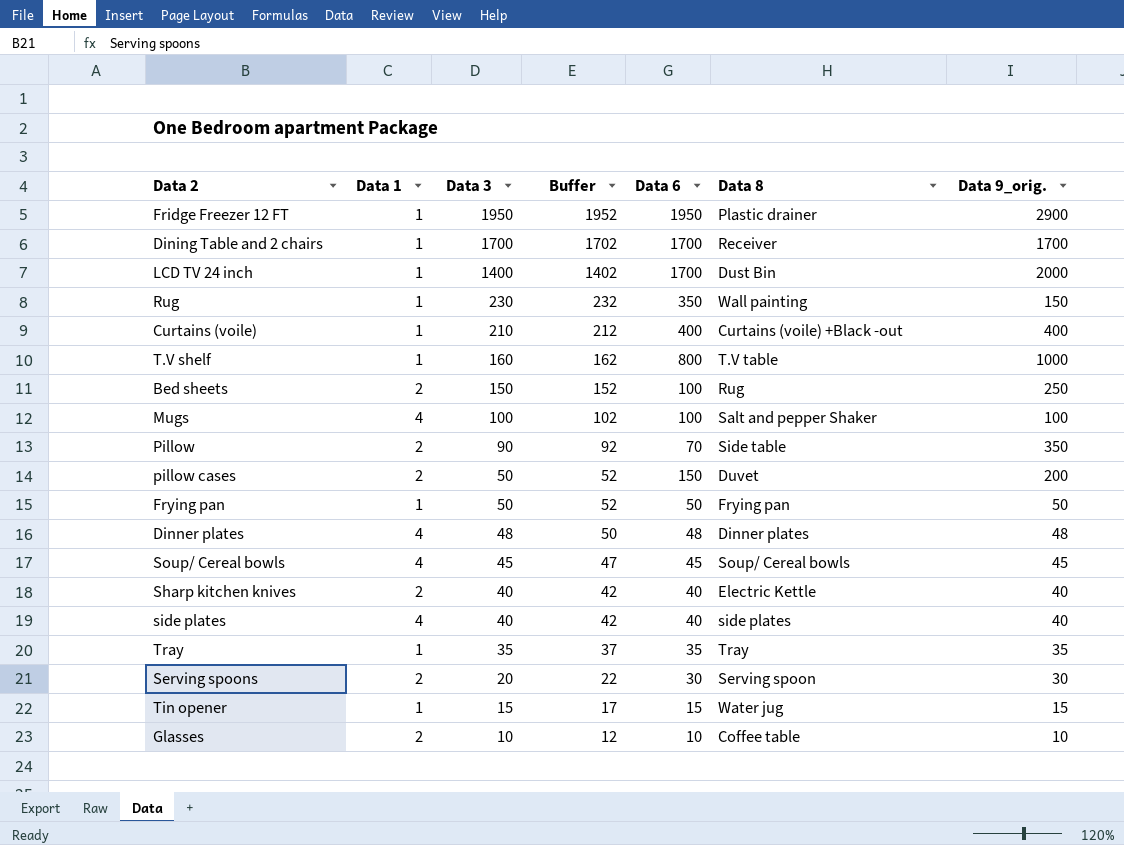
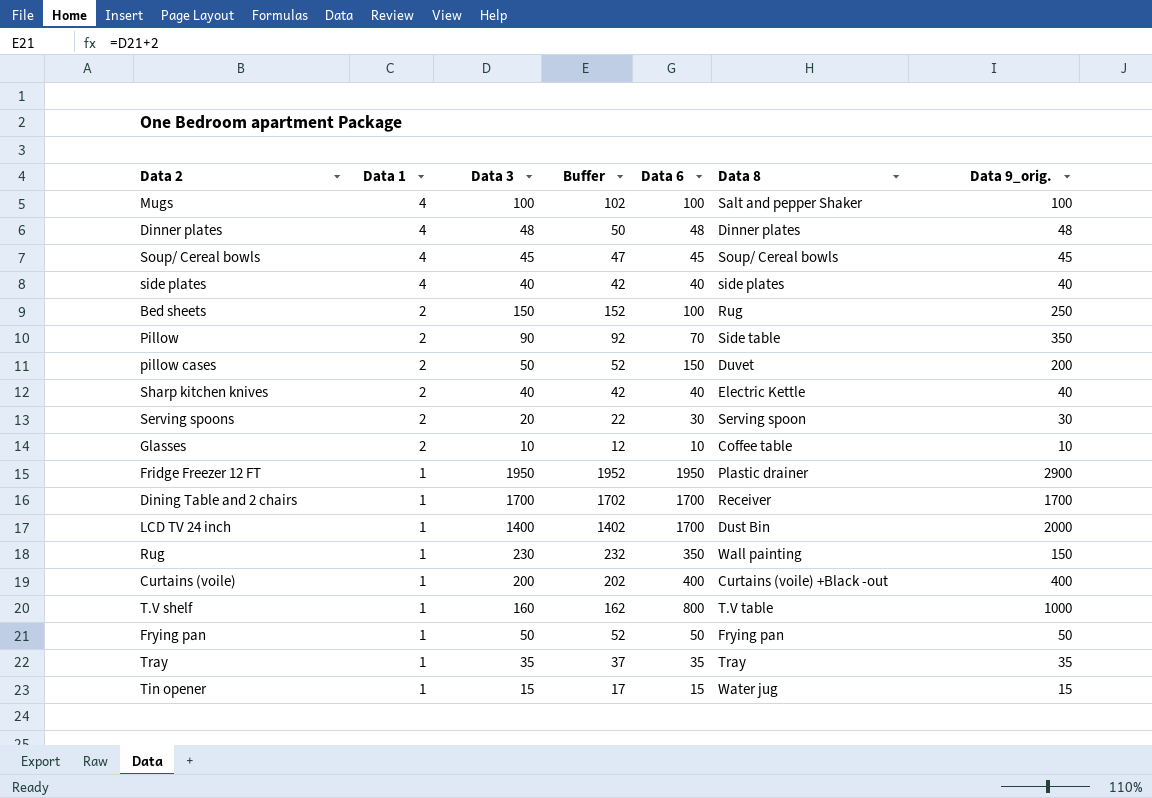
row order: Data 3 descending -> Data 1 descending
Curtains (voile) | Data 3: 210 -> 200
Curtains (voile) | Buffer: 212 -> 202

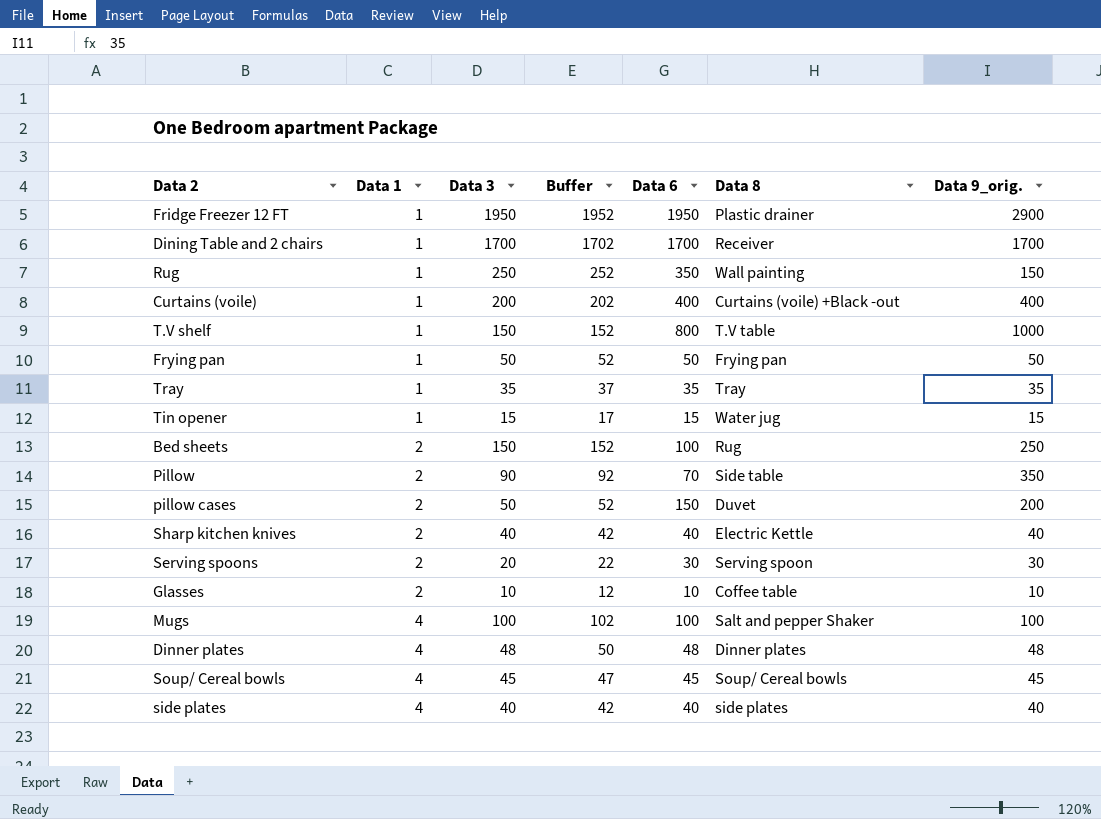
row order: Data 1 descending -> Data 1 ascending
row LCD TV 24 inch: 1 | 1400 | 1402 | 1700 | Dust Bin | 2000 -> none
Rug | Data 3: 230 -> 250
Rug | Buffer: 232 -> 252
T.V shelf | Data 3: 160 -> 150
T.V shelf | Buffer: 162 -> 152

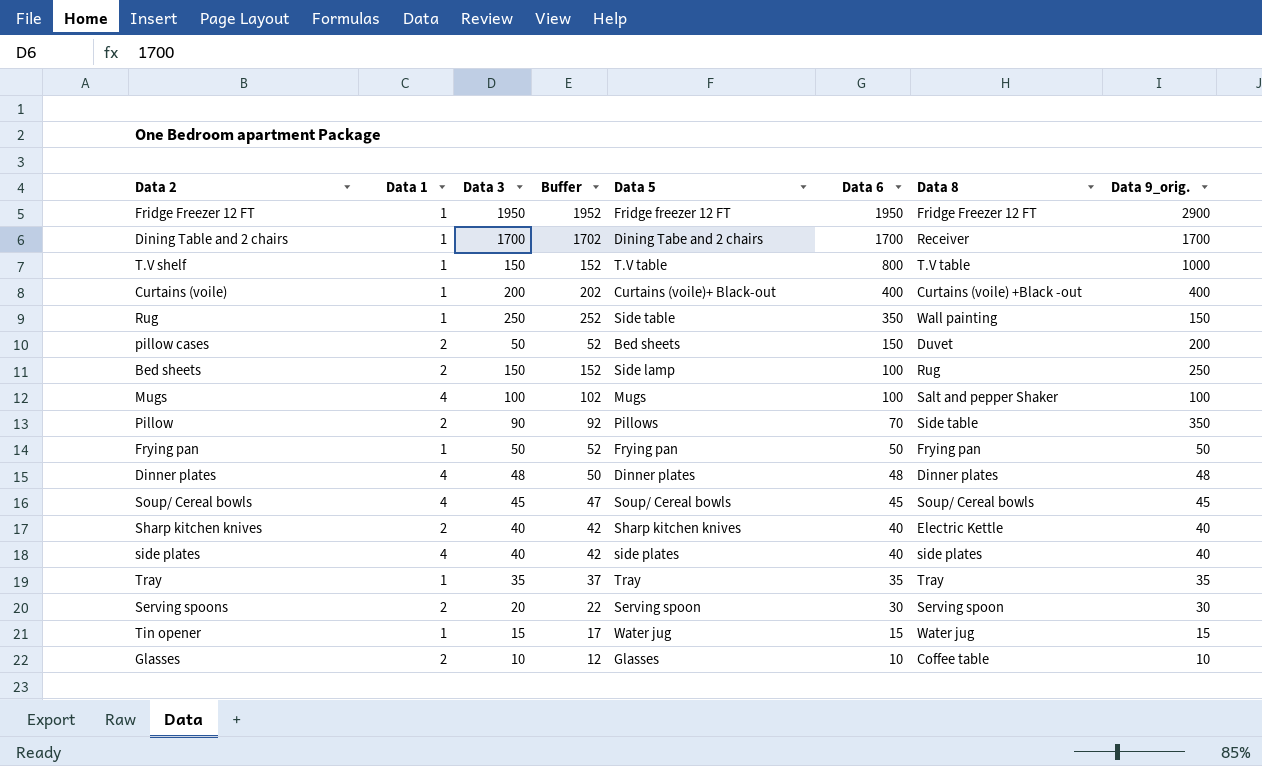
row order: Data 1 ascending -> Data 6 descending
column Data 5 | position: none -> 5
Fridge Freezer 12 FT | Data 8: Plastic drainer -> Fridge Freezer 12 FT

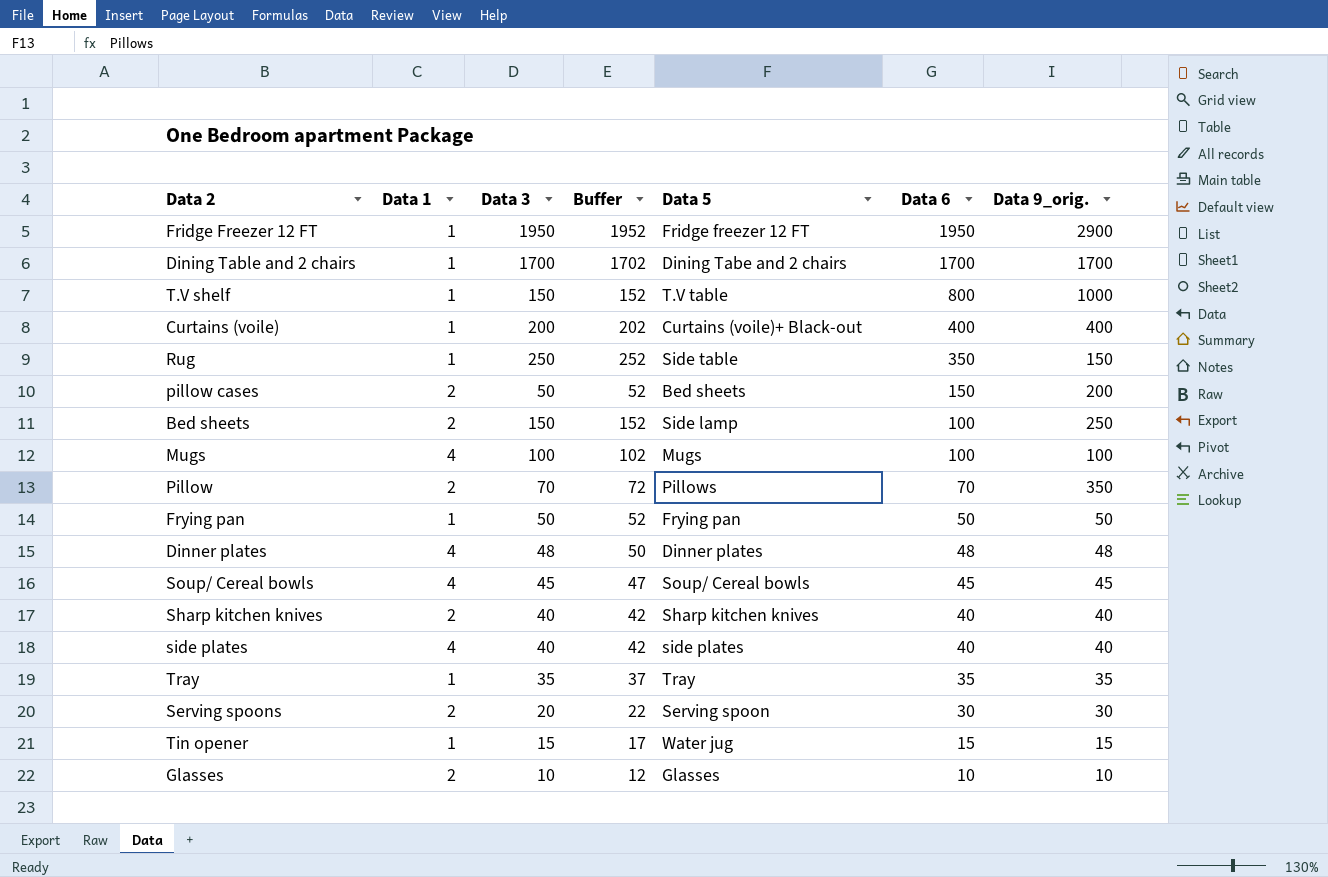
column Data 8 | position: 7 -> none
Pillow | Data 3: 90 -> 70
Pillow | Buffer: 92 -> 72

